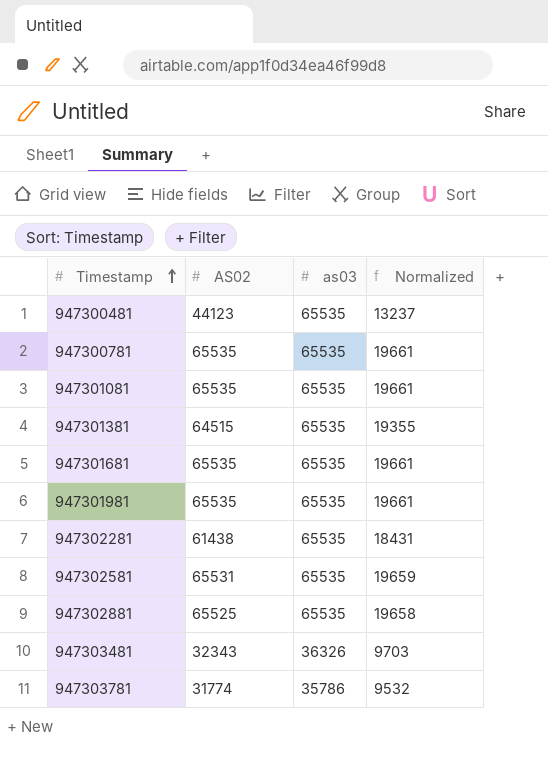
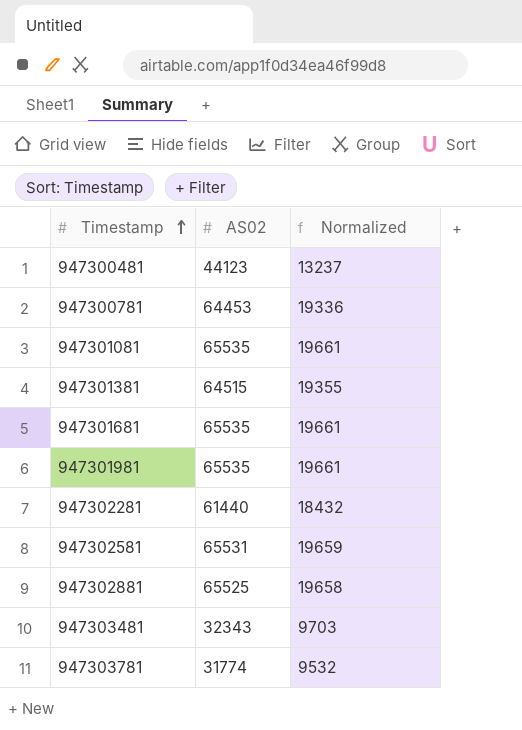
column as03 | position: 3 -> none
947300781 | AS02: 65535 -> 64453
947300781 | Normalized: 19661 -> 19336
947302281 | AS02: 61438 -> 61440
947302281 | Normalized: 18431 -> 18432

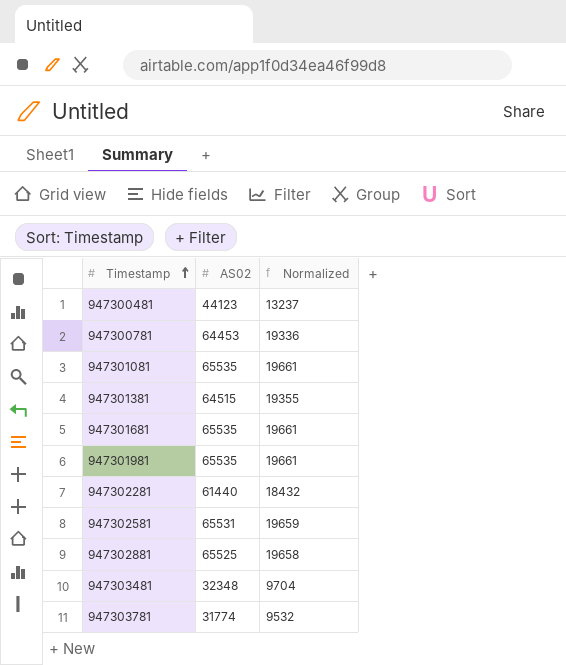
947303481 | AS02: 32343 -> 32348
947303481 | Normalized: 9703 -> 9704

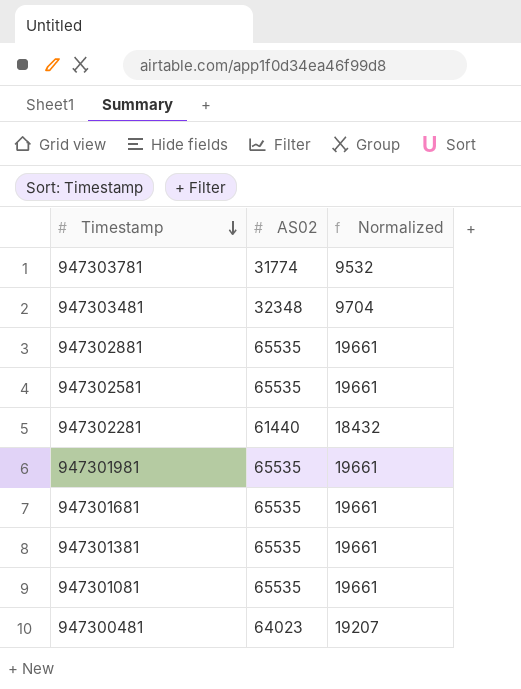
row order: Timestamp ascending -> Timestamp descending
row 947300781: 64453 | 19336 -> none
947302881 | AS02: 65525 -> 65535
947302881 | Normalized: 19658 -> 19661
947302581 | AS02: 65531 -> 65535
947302581 | Normalized: 19659 -> 19661
947301381 | AS02: 64515 -> 65535
947301381 | Normalized: 19355 -> 19661
947300481 | AS02: 44123 -> 64023
947300481 | Normalized: 13237 -> 19207

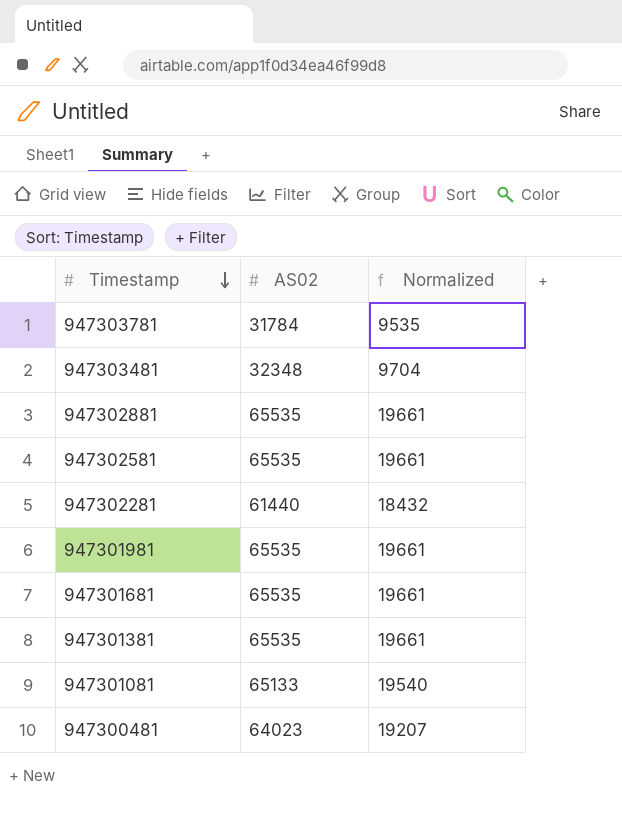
947303781 | AS02: 31774 -> 31784
947303781 | Normalized: 9532 -> 9535
947301081 | AS02: 65535 -> 65133
947301081 | Normalized: 19661 -> 19540

